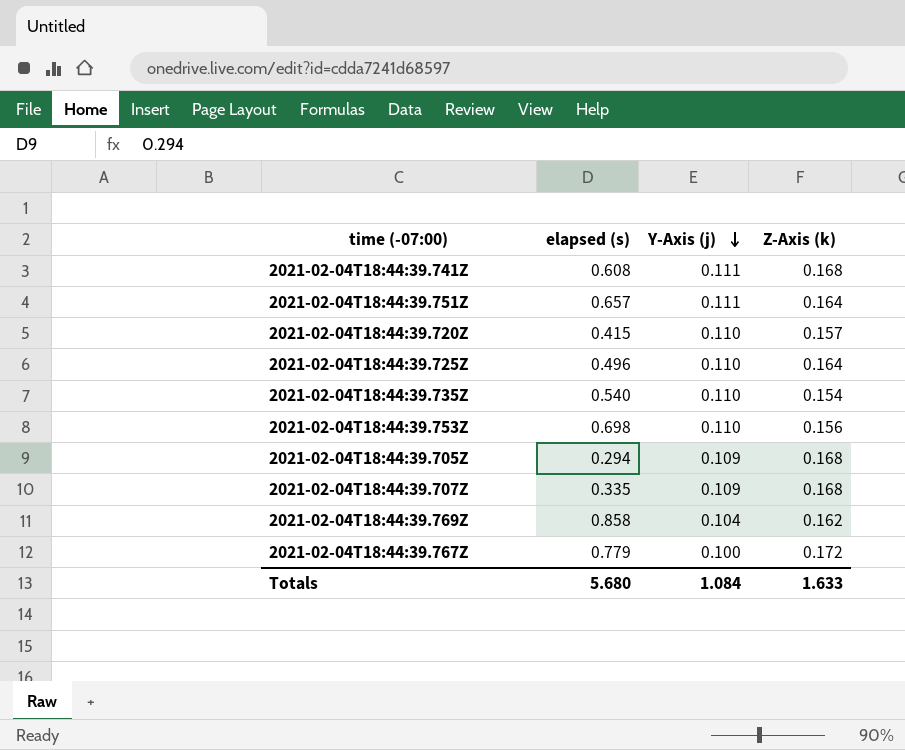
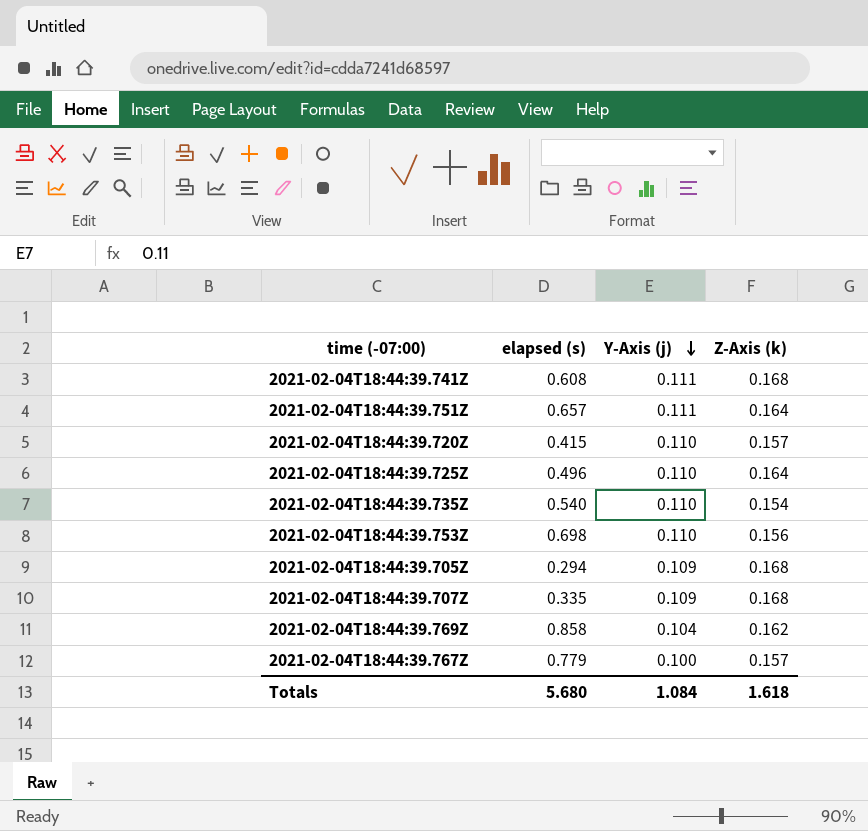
2021-02-04T18:44:39.767Z | Z-Axis (k): 0.172 -> 0.157
Totals | Z-Axis (k): 1.633 -> 1.618

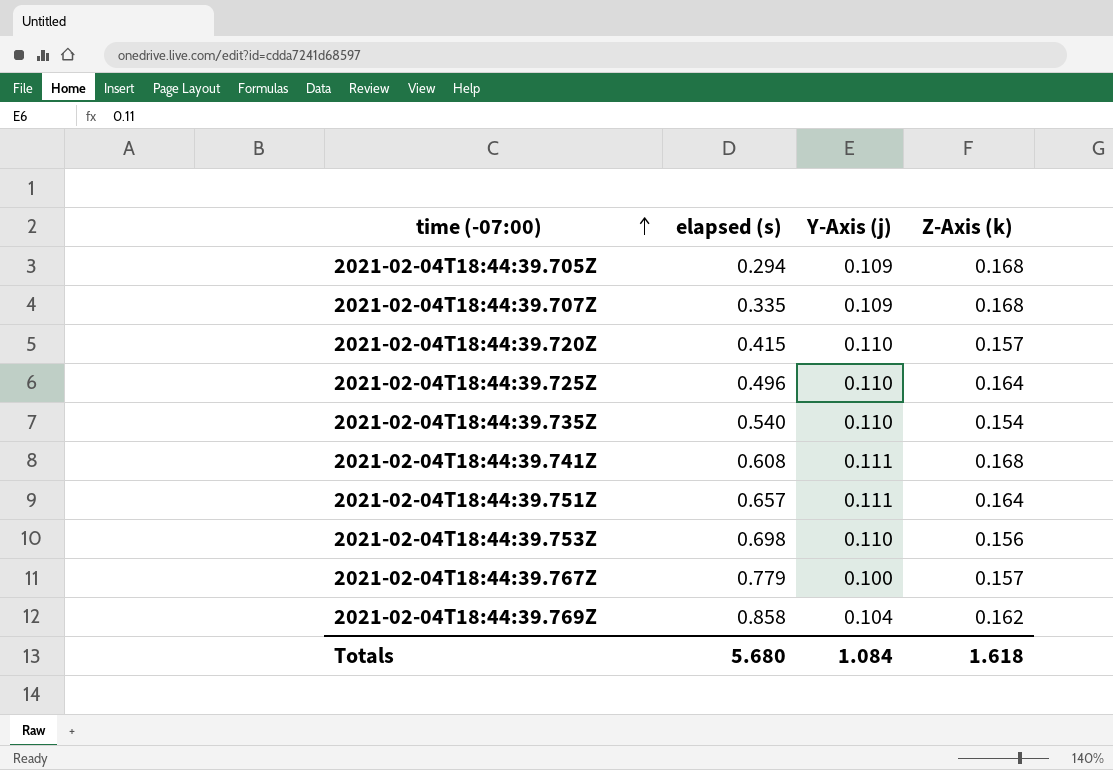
row order: Y-Axis (j) descending -> time (-07:00) ascending

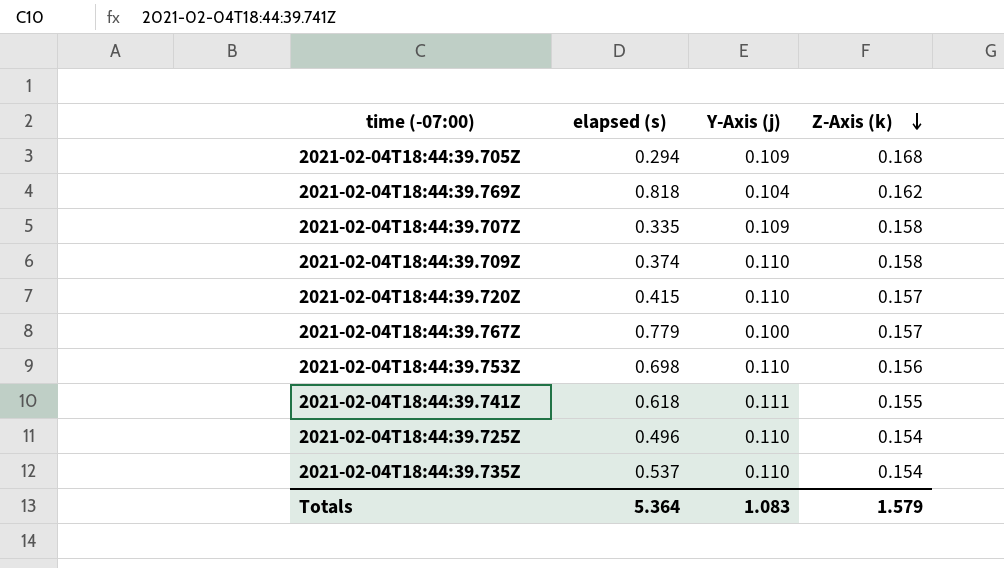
row order: time (-07:00) ascending -> Z-Axis (k) descending
row 2021-02-04T18:44:39.751Z: 0.657 | 0.111 | 0.164 -> none
2021-02-04T18:44:39.769Z | elapsed (s): 0.858 -> 0.818
2021-02-04T18:44:39.707Z | Z-Axis (k): 0.168 -> 0.158
row 2021-02-04T18:44:39.709Z: none -> 0.374 | 0.110 | 0.158
2021-02-04T18:44:39.741Z | elapsed (s): 0.608 -> 0.618
2021-02-04T18:44:39.741Z | Z-Axis (k): 0.168 -> 0.155
2021-02-04T18:44:39.725Z | Z-Axis (k): 0.164 -> 0.154
2021-02-04T18:44:39.735Z | elapsed (s): 0.540 -> 0.537
Totals | elapsed (s): 5.680 -> 5.364
Totals | Y-Axis (j): 1.084 -> 1.083
Totals | Z-Axis (k): 1.618 -> 1.579

